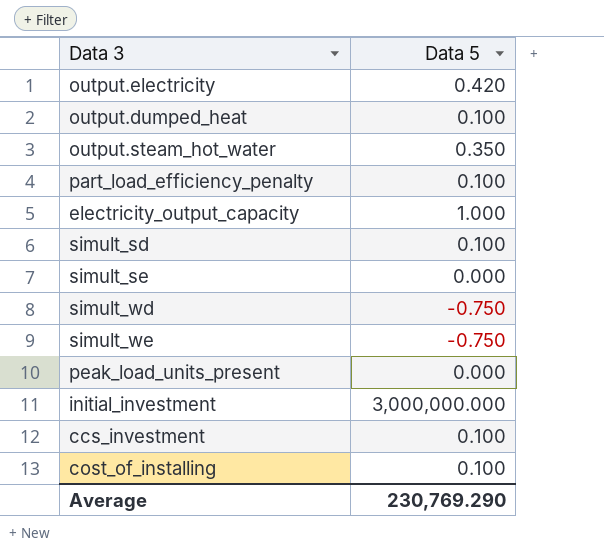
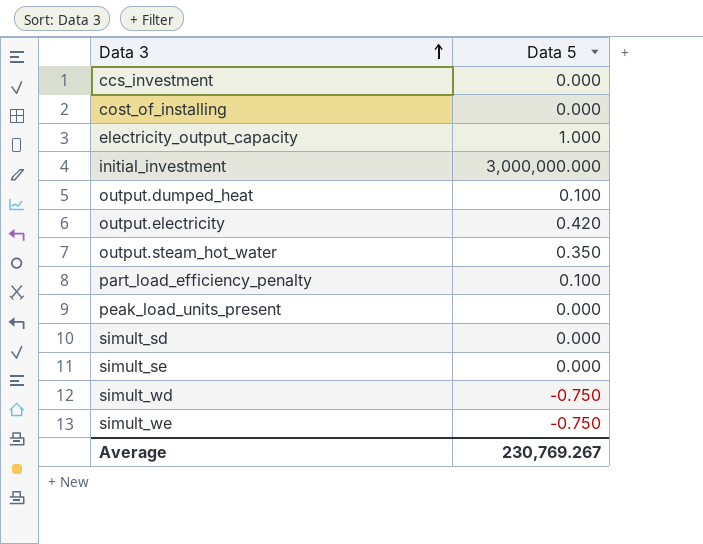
row order: none -> Data 3 ascending
ccs_investment | Data 5: 0.100 -> 0.000
cost_of_installing | Data 5: 0.100 -> 0.000
simult_sd | Data 5: 0.100 -> 0.000
Average | Data 5: 230,769.290 -> 230,769.267

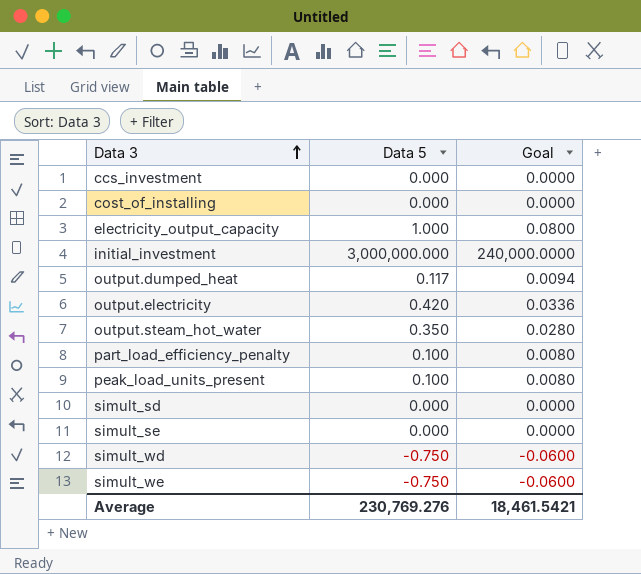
column Goal | formula: none -> [Data 5] * 0.08
output.dumped_heat | Data 5: 0.100 -> 0.117
peak_load_units_present | Data 5: 0.000 -> 0.100
Average | Data 5: 230,769.267 -> 230,769.276

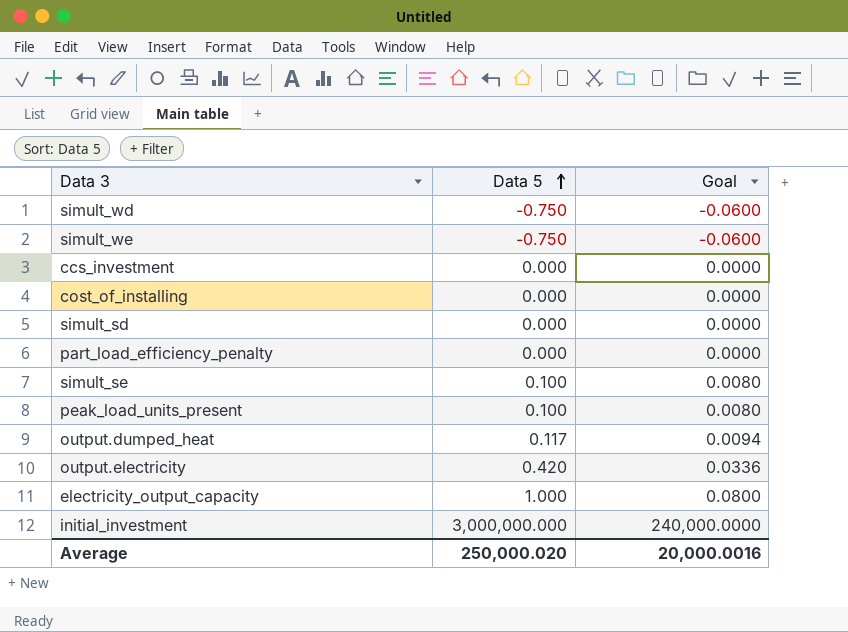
row order: Data 3 ascending -> Data 5 ascending
row output.steam_hot_water: 0.350 | 0.0280 -> none
part_load_efficiency_penalty | Data 5: 0.100 -> 0.000
part_load_efficiency_penalty | Goal: 0.0080 -> 0.0000
simult_se | Data 5: 0.000 -> 0.100
simult_se | Goal: 0.0000 -> 0.0080
Average | Data 5: 230,769.276 -> 250,000.020
Average | Goal: 18,461.5421 -> 20,000.0016

